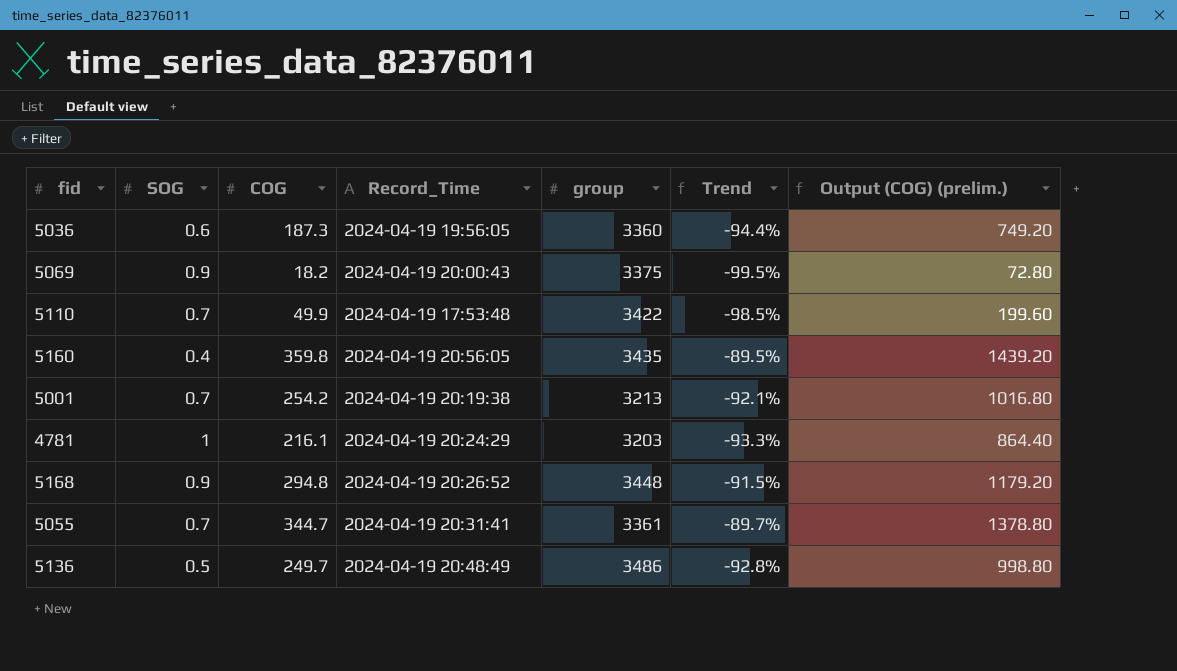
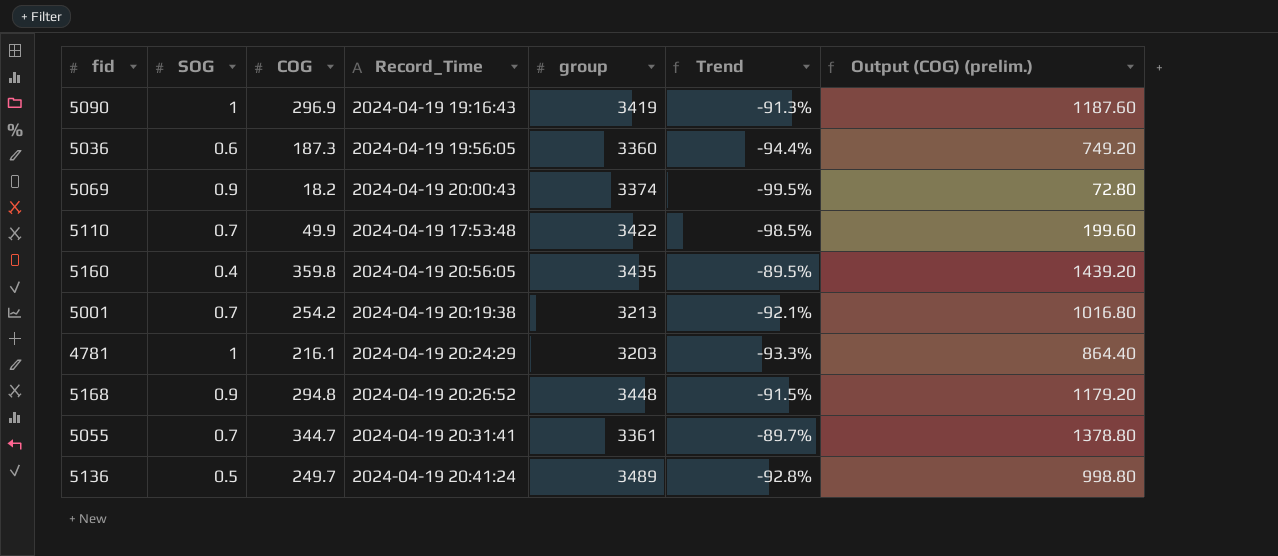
row 5090: none -> 1 | 296.9 | 2024-04-19 19:16:43 | 3419 | -91.3% | 1187.60
5069 | group: 3375 -> 3374
5136 | Record_Time: 2024-04-19 20:48:49 -> 2024-04-19 20:41:24
5136 | group: 3486 -> 3489

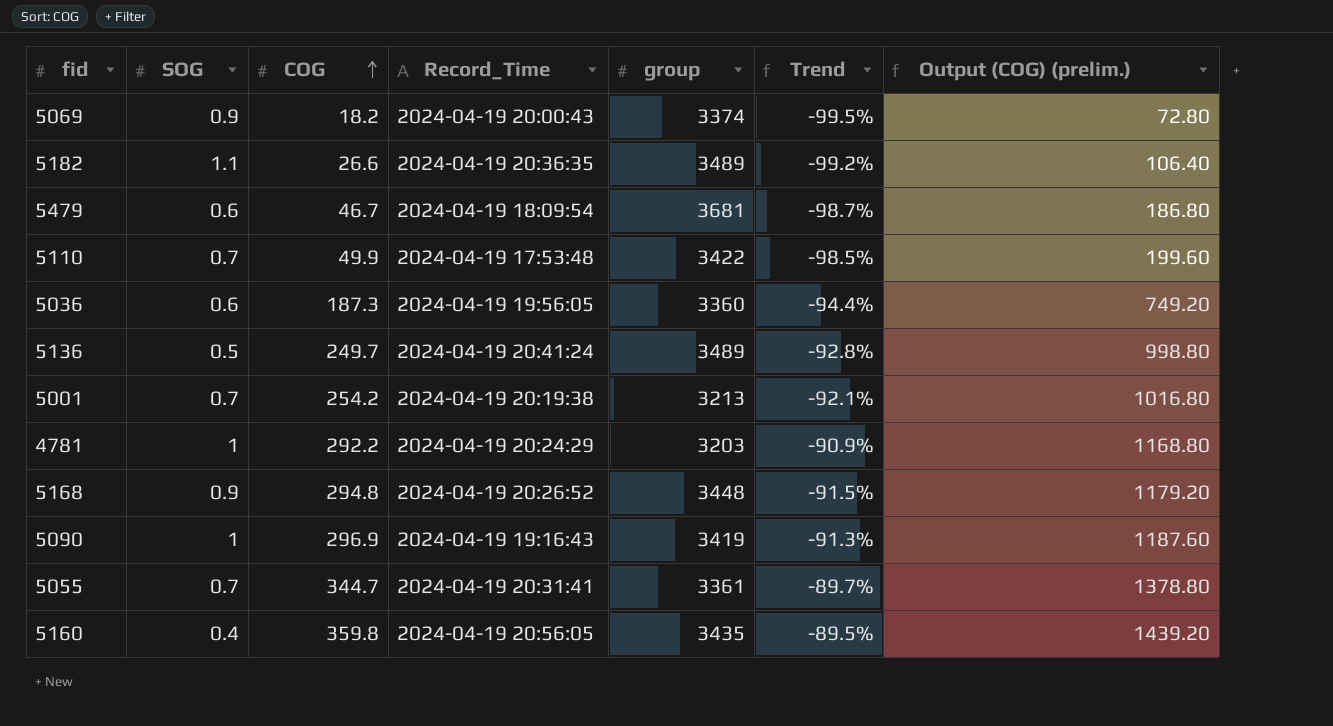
row order: none -> COG ascending
row 5182: none -> 1.1 | 26.6 | 2024-04-19 20:36:35 | 3489 | -99.2% | 106.40
row 5479: none -> 0.6 | 46.7 | 2024-04-19 18:09:54 | 3681 | -98.7% | 186.80
4781 | COG: 216.1 -> 292.2
4781 | Trend: -93.3% -> -90.9%
4781 | Output (COG) (prelim.): 864.40 -> 1168.80

